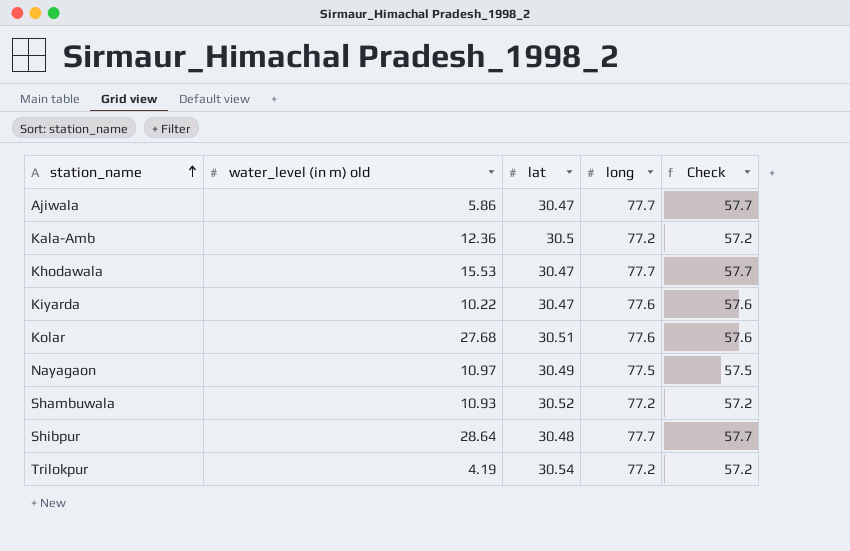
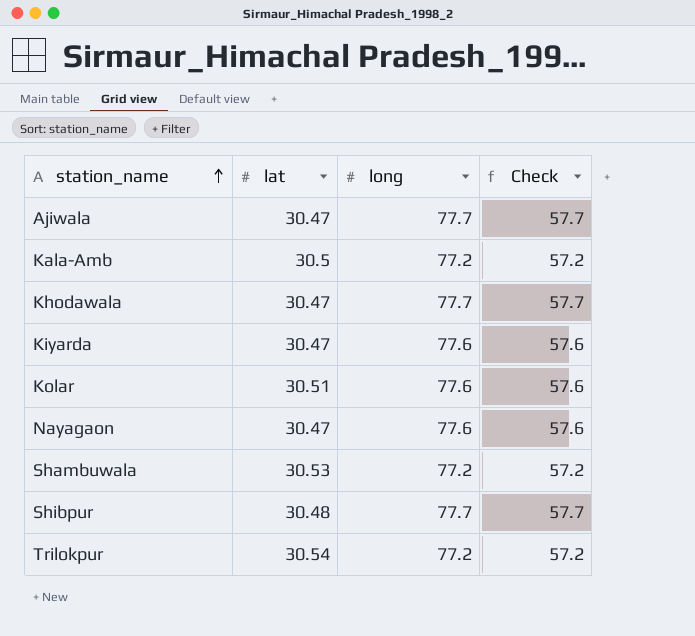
column water_level (in m) old | position: 2 -> none
Nayagaon | lat: 30.49 -> 30.47
Nayagaon | long: 77.5 -> 77.6
Nayagaon | Check: 57.5 -> 57.6
Shambuwala | lat: 30.52 -> 30.53

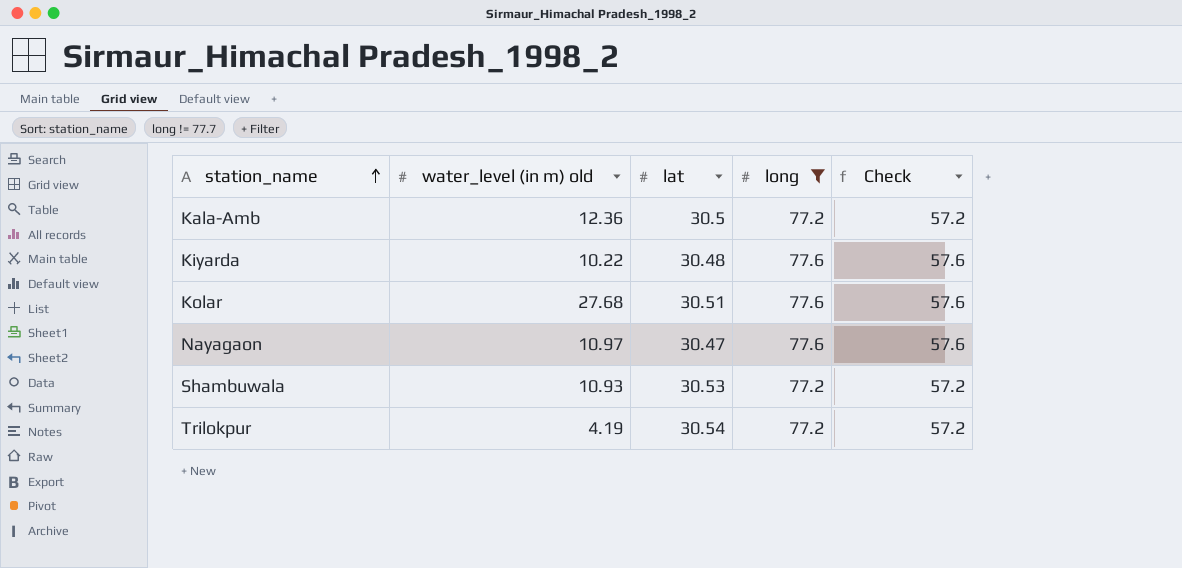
filter: none -> long != 77.7
column water_level (in m) old | position: none -> 2
Kiyarda | lat: 30.47 -> 30.48

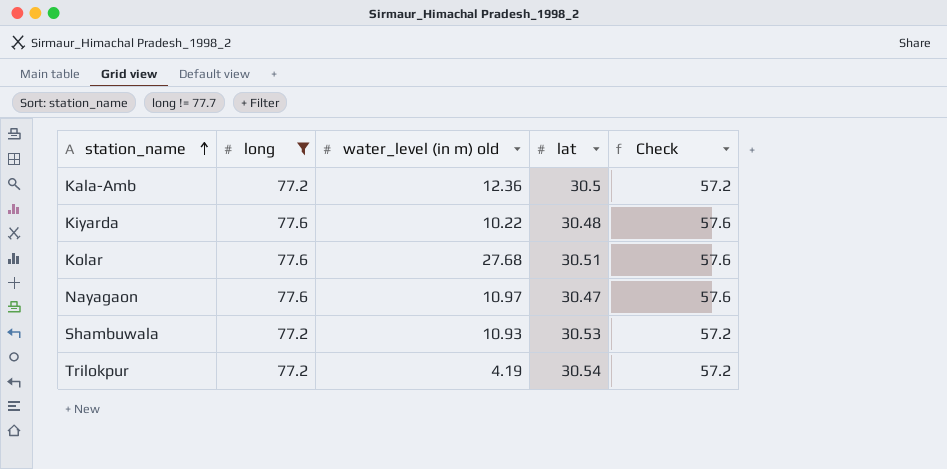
column long | position: 4 -> 2

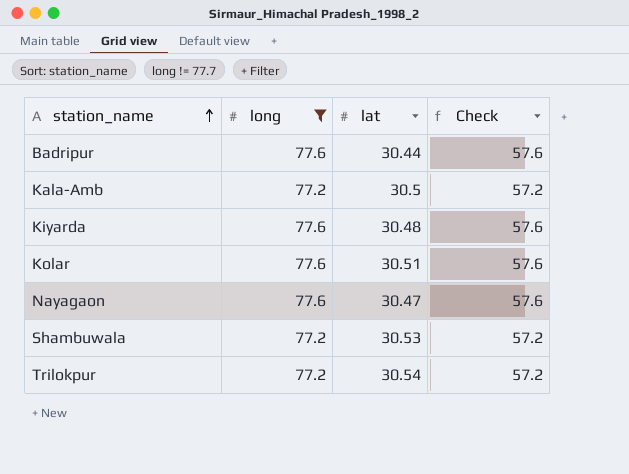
column water_level (in m) old | position: 3 -> none
row Badripur: none -> 77.6 | 30.44 | 57.6

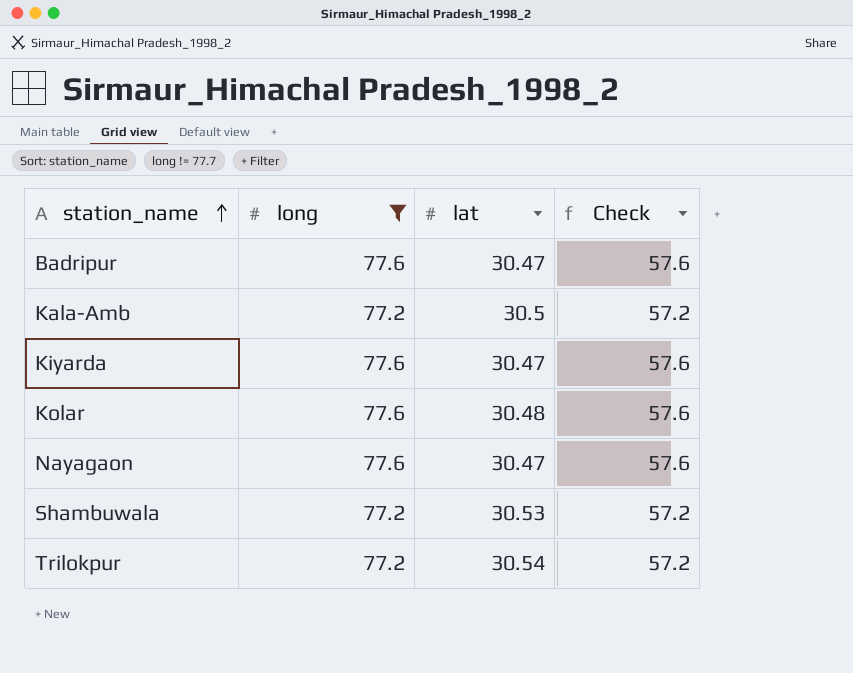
Badripur | lat: 30.44 -> 30.47
Kiyarda | lat: 30.48 -> 30.47
Kolar | lat: 30.51 -> 30.48

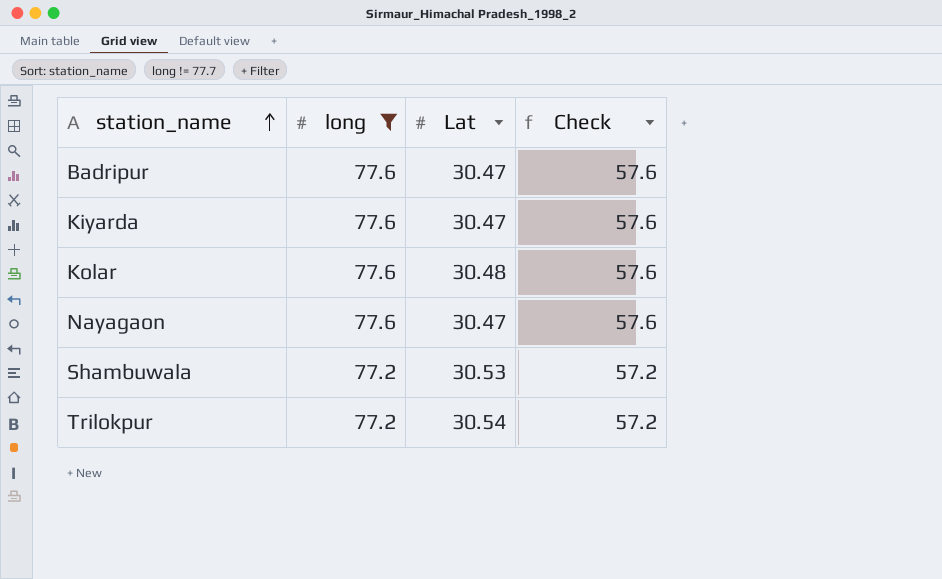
column name: lat -> Lat
row Kala-Amb: 77.2 | 30.5 | 57.2 -> none

